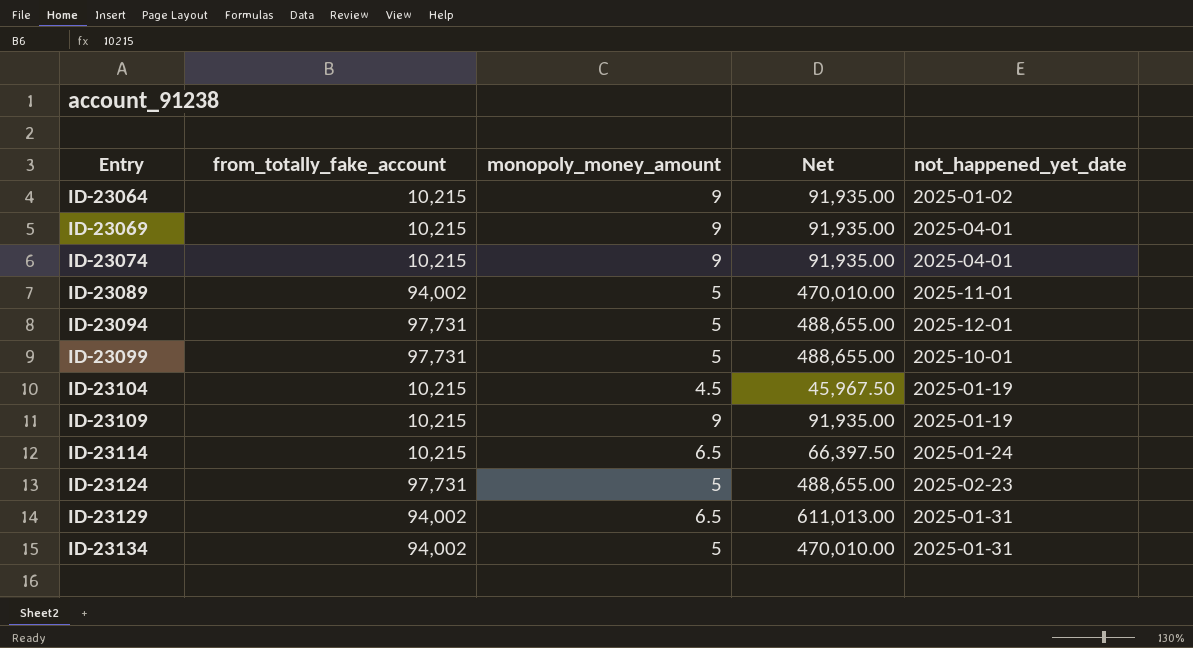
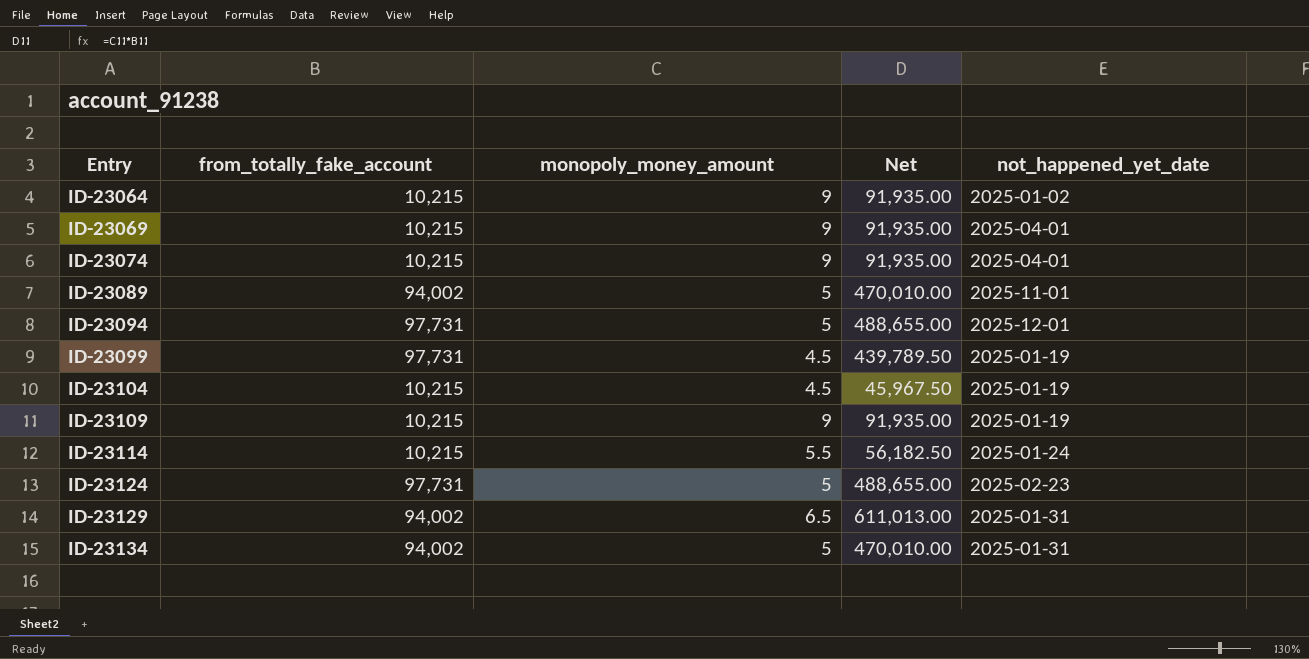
ID-23099 | monopoly_money_amount: 5 -> 4.5
ID-23099 | Net: 488,655.00 -> 439,789.50
ID-23099 | not_happened_yet_date: 2025-10-01 -> 2025-01-19
ID-23114 | monopoly_money_amount: 6.5 -> 5.5
ID-23114 | Net: 66,397.50 -> 56,182.50

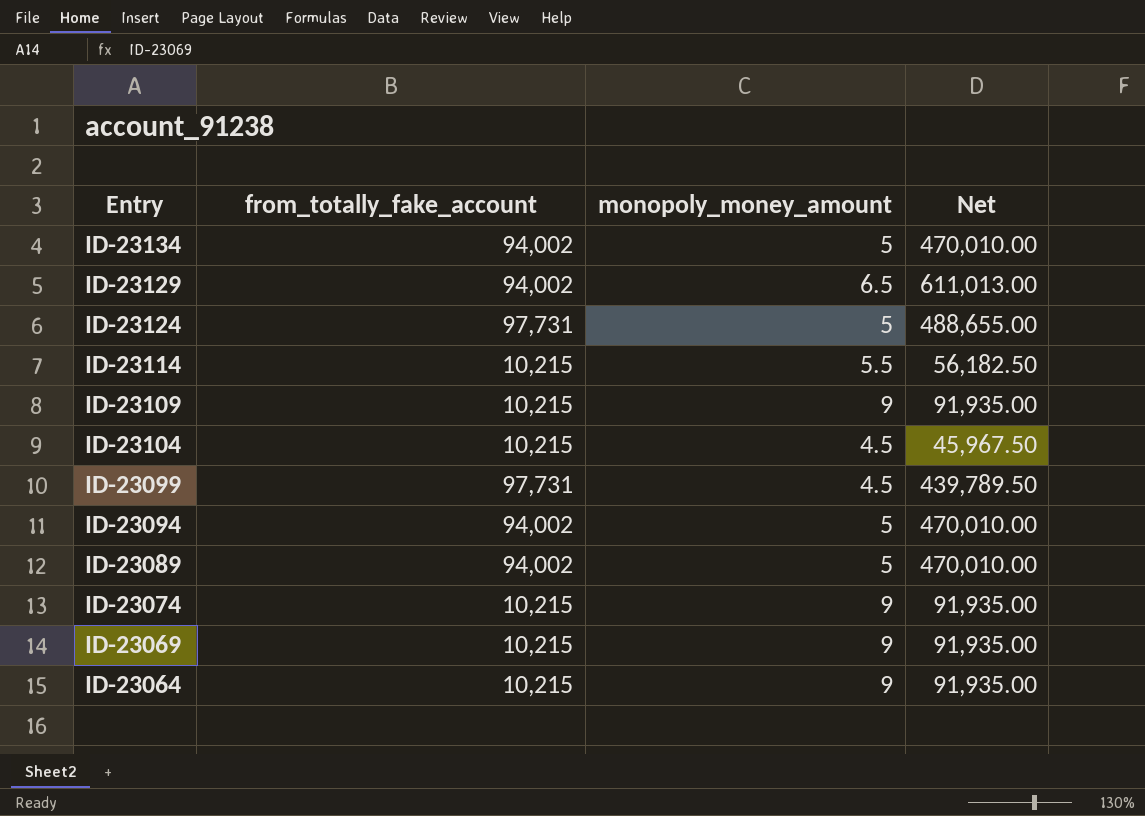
row order: Entry ascending -> Entry descending
column not_happened_yet_date | position: 5 -> none
ID-23094 | from_totally_fake_account: 97,731 -> 94,002
ID-23094 | Net: 488,655.00 -> 470,010.00

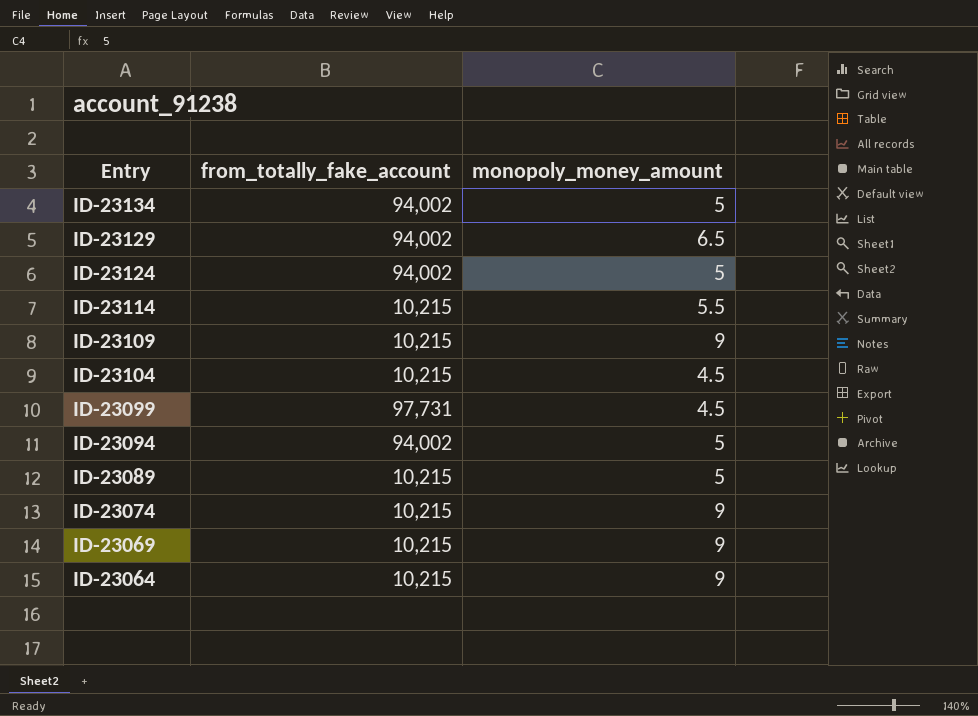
column Net | formula: [from_totally_fake_account] * [monopoly_money_amount] -> none
ID-23124 | from_totally_fake_account: 97,731 -> 94,002
ID-23089 | from_totally_fake_account: 94,002 -> 10,215

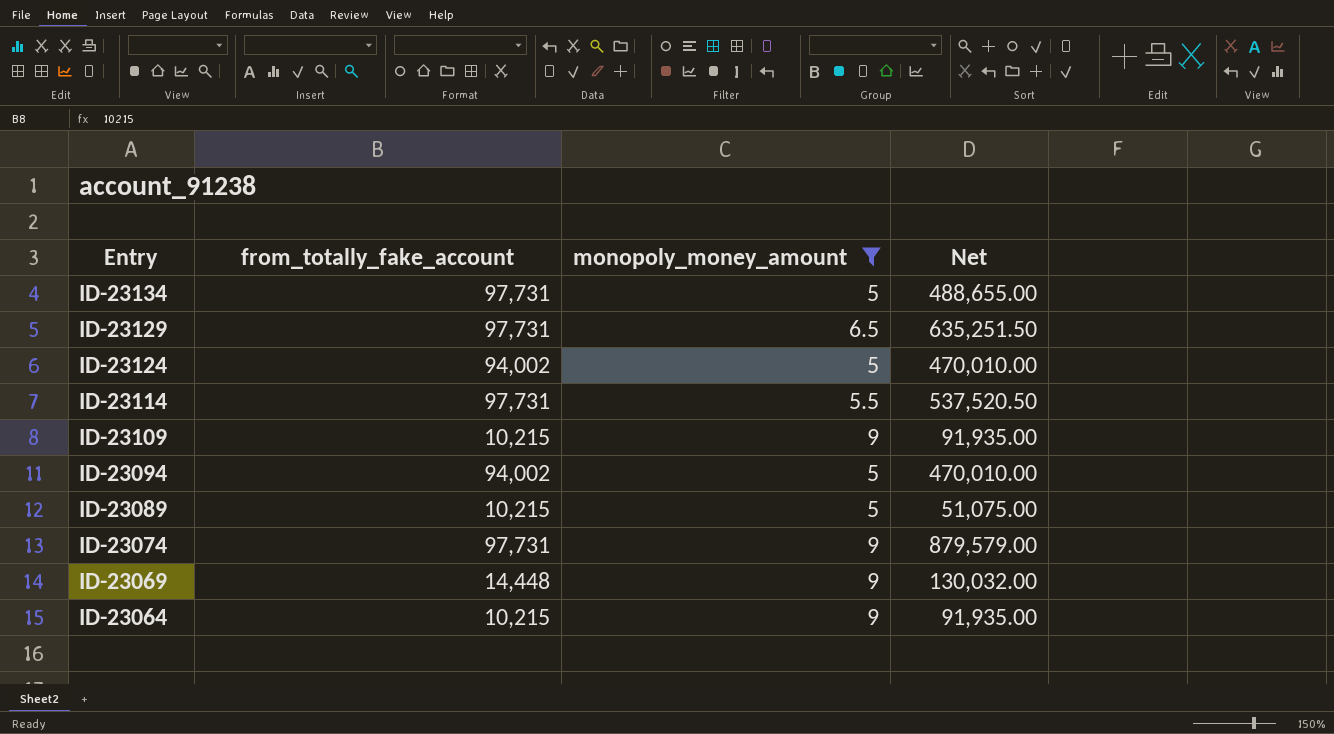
filter: none -> monopoly_money_amount != 4.5
column Net | formula: none -> [from_totally_fake_account] * [monopoly_money_amount]
ID-23134 | from_totally_fake_account: 94,002 -> 97,731
ID-23129 | from_totally_fake_account: 94,002 -> 97,731
ID-23114 | from_totally_fake_account: 10,215 -> 97,731
ID-23074 | from_totally_fake_account: 10,215 -> 97,731
ID-23069 | from_totally_fake_account: 10,215 -> 14,448

